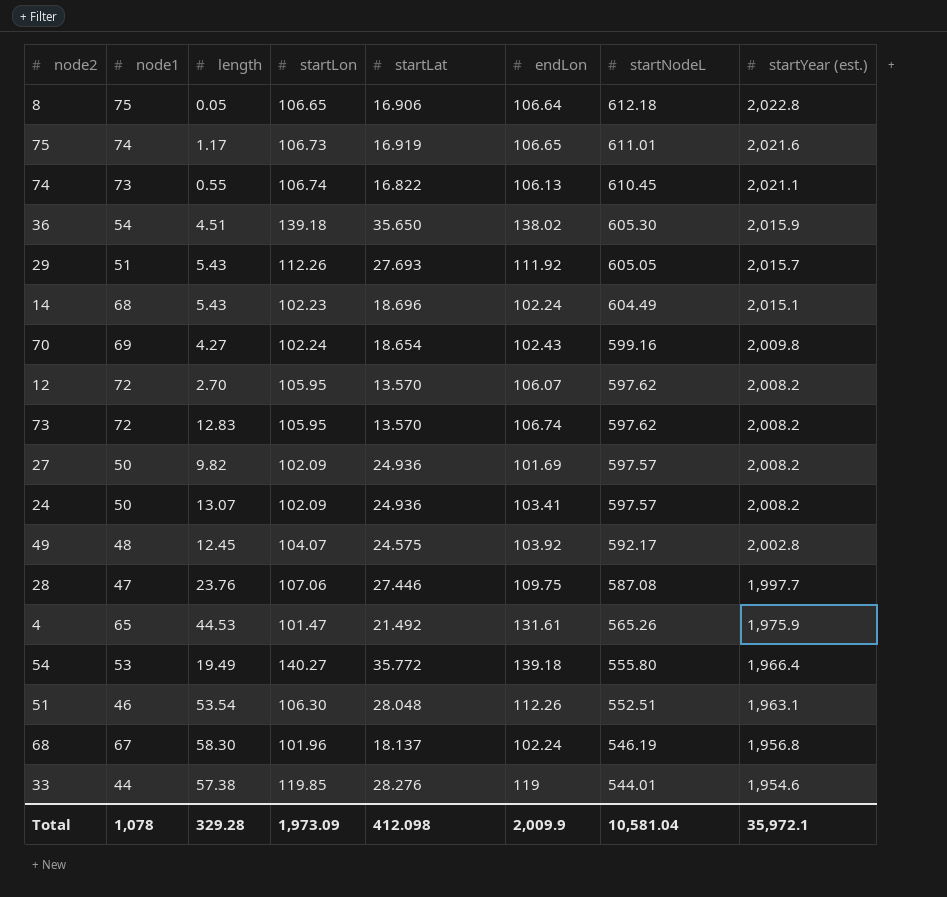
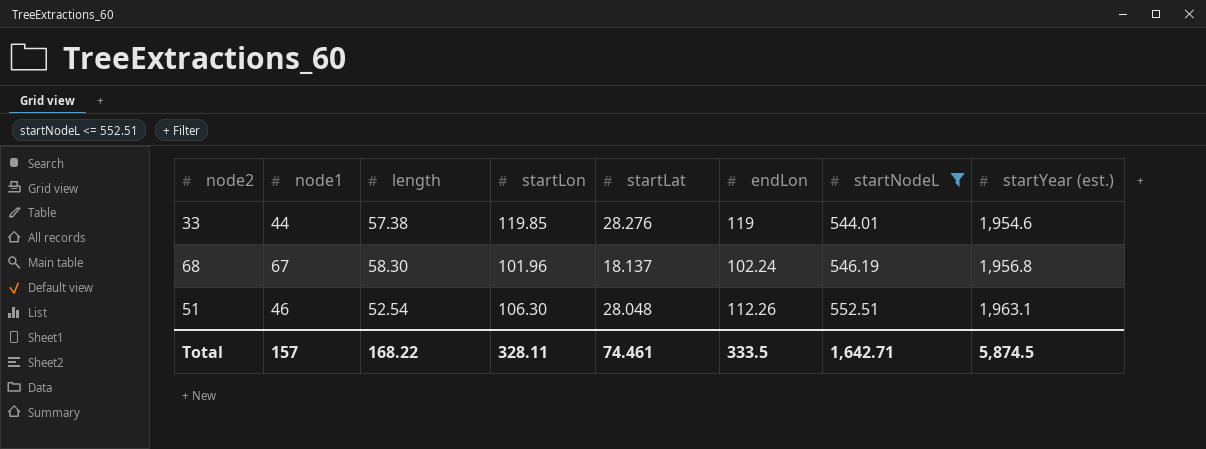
filter: none -> startNodeL <= 552.51
row order: startNodeL descending -> startNodeL ascending
51 | length: 53.54 -> 52.54
Total | node1: 1,078 -> 157
Total | length: 329.28 -> 168.22
Total | startLon: 1,973.09 -> 328.11
Total | startLat: 412.098 -> 74.461
Total | endLon: 2,009.9 -> 333.5
Total | startNodeL: 10,581.04 -> 1,642.71
Total | startYear (est.): 35,972.1 -> 5,874.5

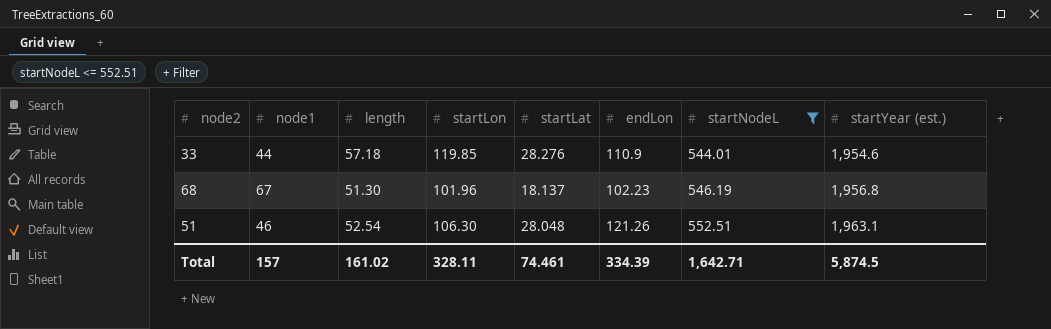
33 | length: 57.38 -> 57.18
33 | endLon: 119 -> 110.9
68 | length: 58.30 -> 51.30
68 | endLon: 102.24 -> 102.23
51 | endLon: 112.26 -> 121.26
Total | length: 168.22 -> 161.02
Total | endLon: 333.5 -> 334.39

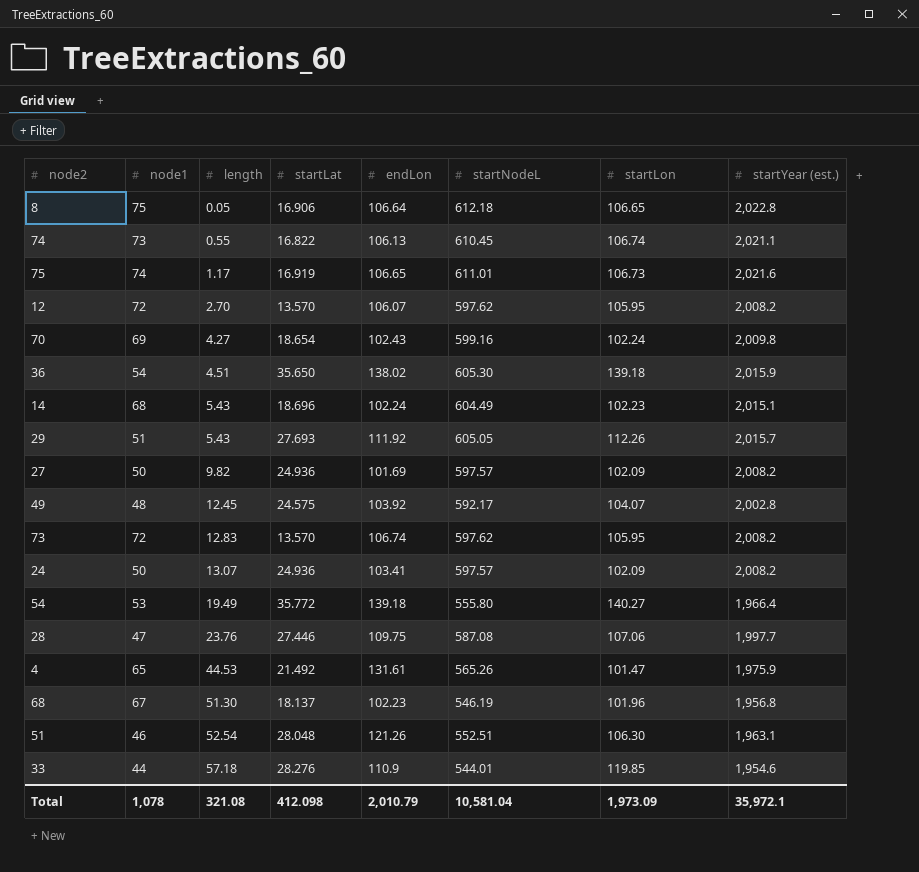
filter: startNodeL <= 552.51 -> none
row order: startNodeL ascending -> length ascending
column startLon | position: 4 -> 7
Total | node1: 157 -> 1,078
Total | length: 161.02 -> 321.08
Total | startLat: 74.461 -> 412.098
Total | endLon: 334.39 -> 2,010.79
Total | startNodeL: 1,642.71 -> 10,581.04
Total | startLon: 328.11 -> 1,973.09
Total | startYear (est.): 5,874.5 -> 35,972.1

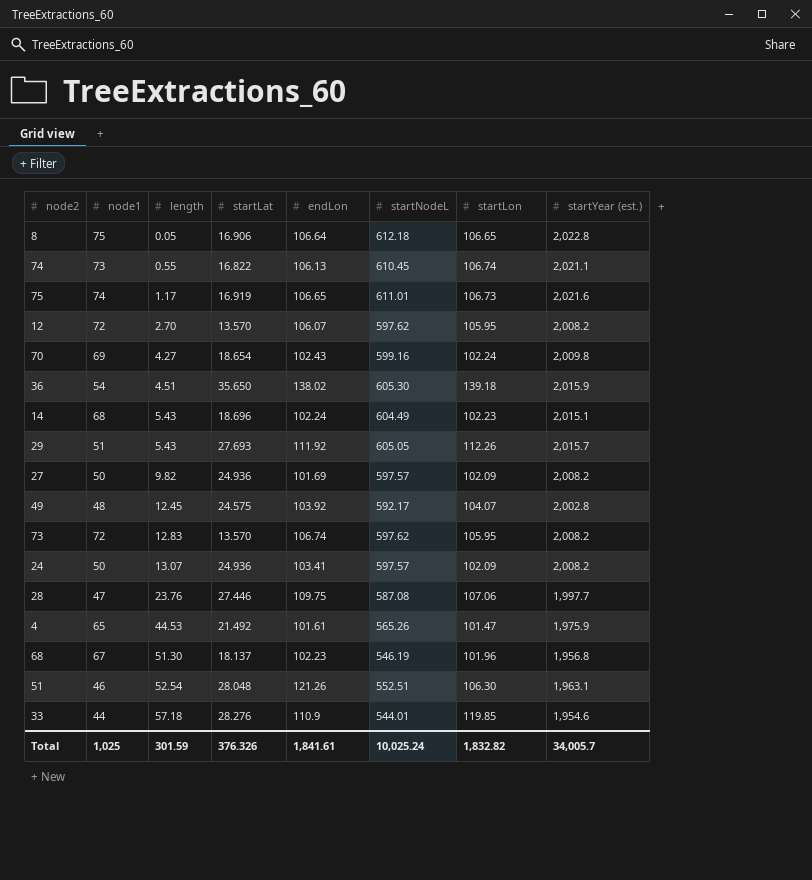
row 54: 53 | 19.49 | 35.772 | 139.18 | 555.80 | 140.27 | 1,966.4 -> none
4 | endLon: 131.61 -> 101.61
Total | node1: 1,078 -> 1,025
Total | length: 321.08 -> 301.59
Total | startLat: 412.098 -> 376.326
Total | endLon: 2,010.79 -> 1,841.61
Total | startNodeL: 10,581.04 -> 10,025.24
Total | startLon: 1,973.09 -> 1,832.82
Total | startYear (est.): 35,972.1 -> 34,005.7

